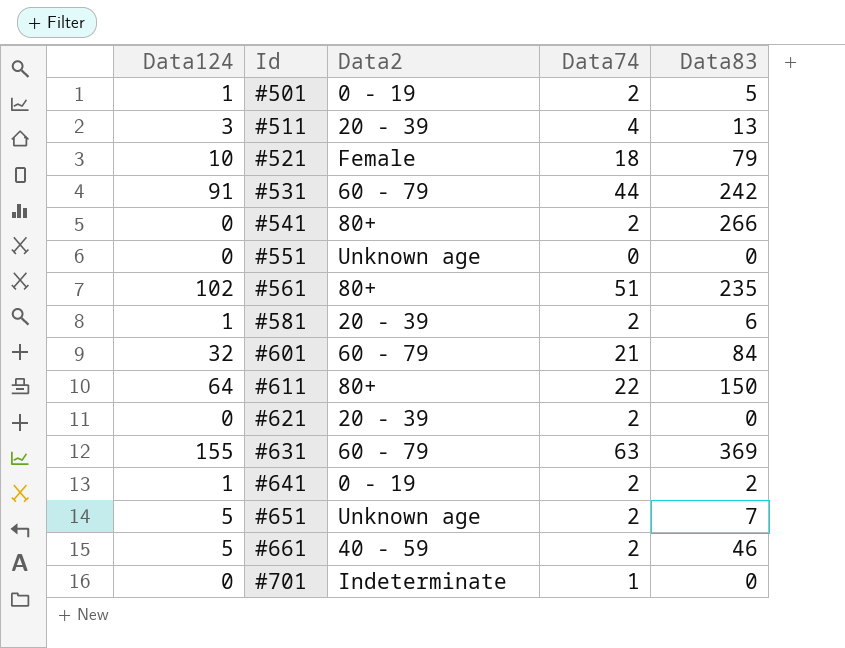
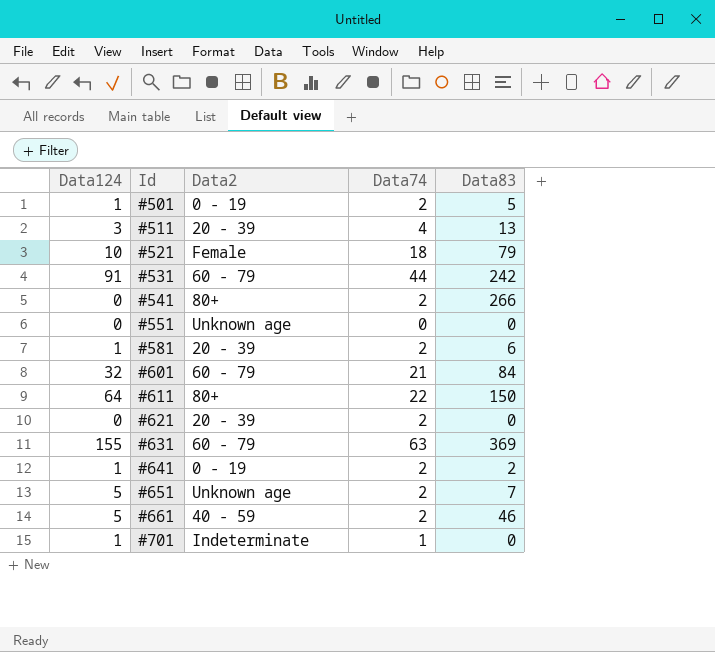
row #561: 102 | 80+ | 51 | 235 -> none
#701 | Data124: 0 -> 1

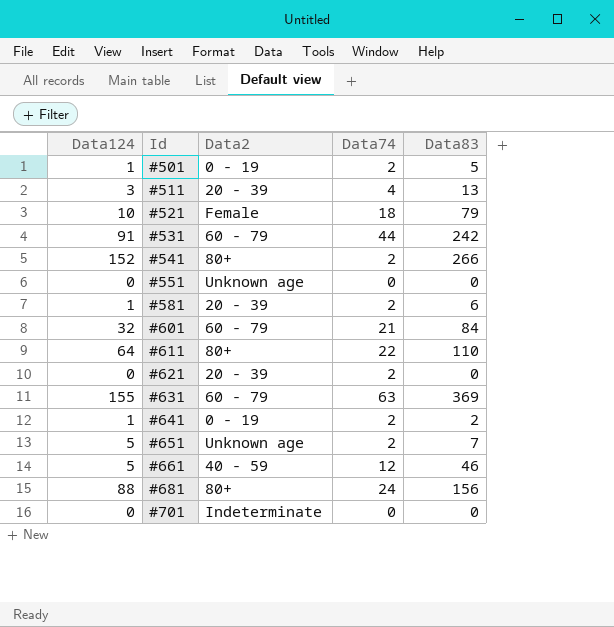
#541 | Data124: 0 -> 152
#611 | Data83: 150 -> 110
#661 | Data74: 2 -> 12
row #681: none -> 88 | 80+ | 24 | 156
#701 | Data124: 1 -> 0
#701 | Data74: 1 -> 0

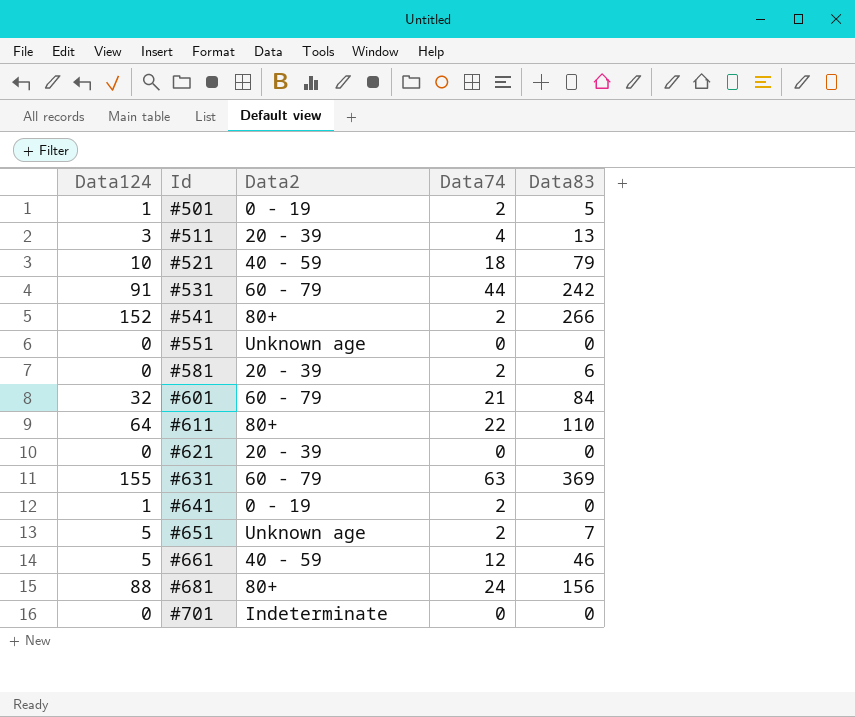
#521 | Data2: Female -> 40 - 59
#581 | Data124: 1 -> 0
#621 | Data74: 2 -> 0
#641 | Data83: 2 -> 0

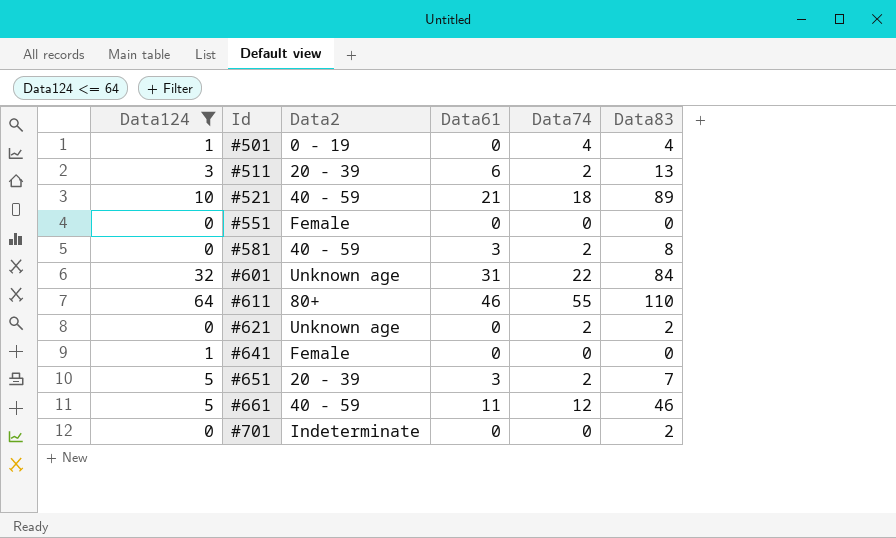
filter: none -> Data124 <= 64
column Data61 | position: none -> 4
#501 | Data74: 2 -> 4
#501 | Data83: 5 -> 4
#511 | Data74: 4 -> 2
#521 | Data83: 79 -> 89
#551 | Data2: Unknown age -> Female
#581 | Data2: 20 - 39 -> 40 - 59
#581 | Data83: 6 -> 8
#601 | Data2: 60 - 79 -> Unknown age
#601 | Data74: 21 -> 22
#611 | Data74: 22 -> 55
#621 | Data2: 20 - 39 -> Unknown age
#621 | Data74: 0 -> 2
#621 | Data83: 0 -> 2
#641 | Data2: 0 - 19 -> Female
#641 | Data74: 2 -> 0
#651 | Data2: Unknown age -> 20 - 39
#701 | Data83: 0 -> 2

